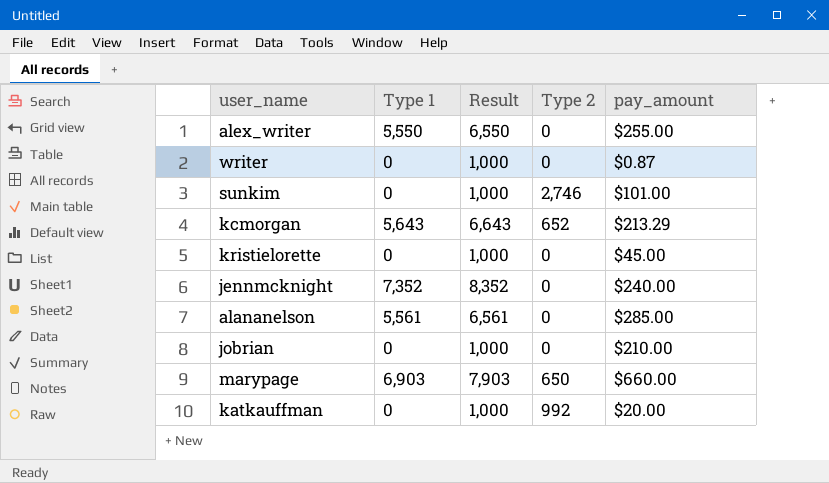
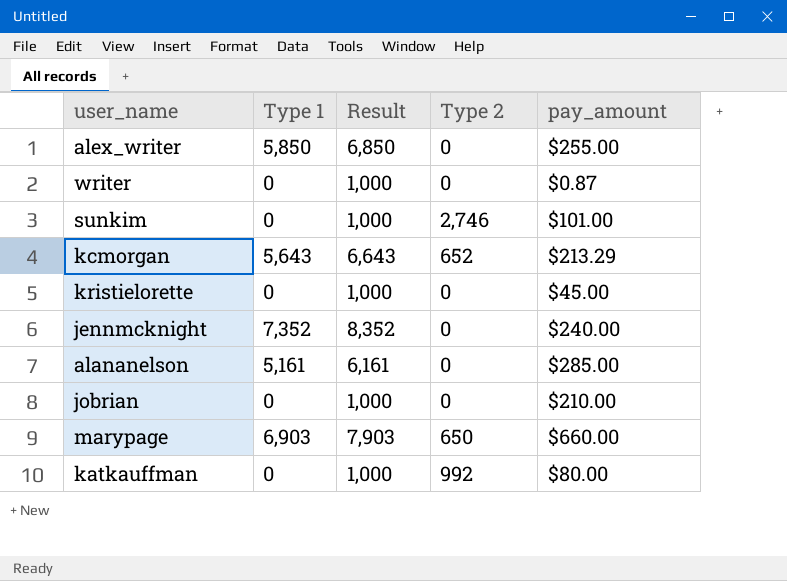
alex_writer | Type 1: 5,550 -> 5,850
alex_writer | Result: 6,550 -> 6,850
alananelson | Type 1: 5,561 -> 5,161
alananelson | Result: 6,561 -> 6,161
katkauffman | pay_amount: $20.00 -> $80.00

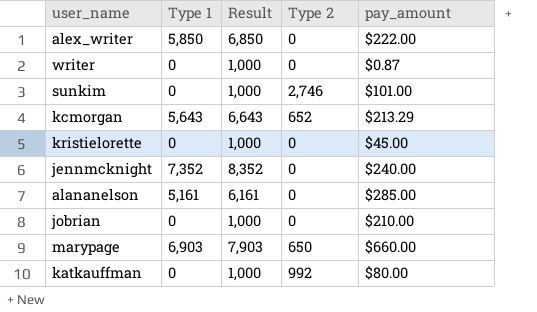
alex_writer | pay_amount: $255.00 -> $222.00

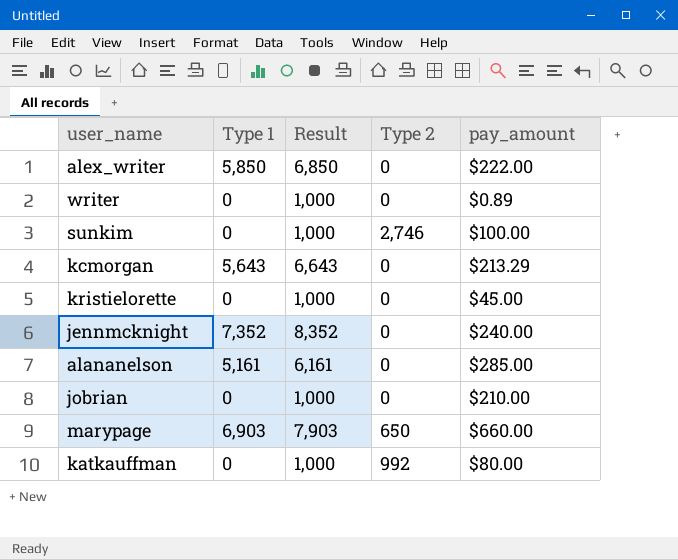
writer | pay_amount: $0.87 -> $0.89
sunkim | pay_amount: $101.00 -> $100.00
kcmorgan | Type 2: 652 -> 0

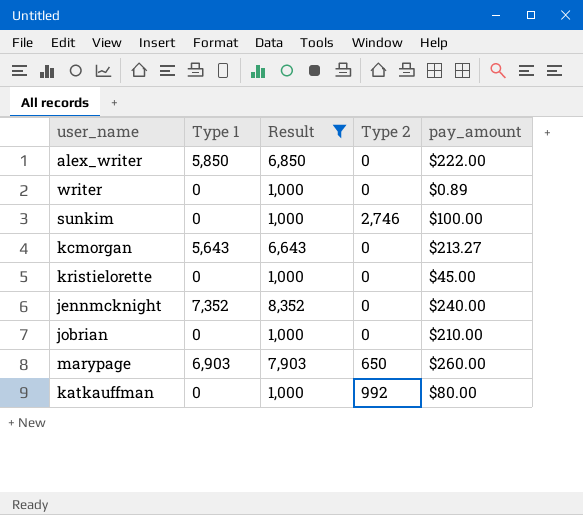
filter: none -> Result != 6,161
kcmorgan | pay_amount: $213.29 -> $213.27
marypage | pay_amount: $660.00 -> $260.00

